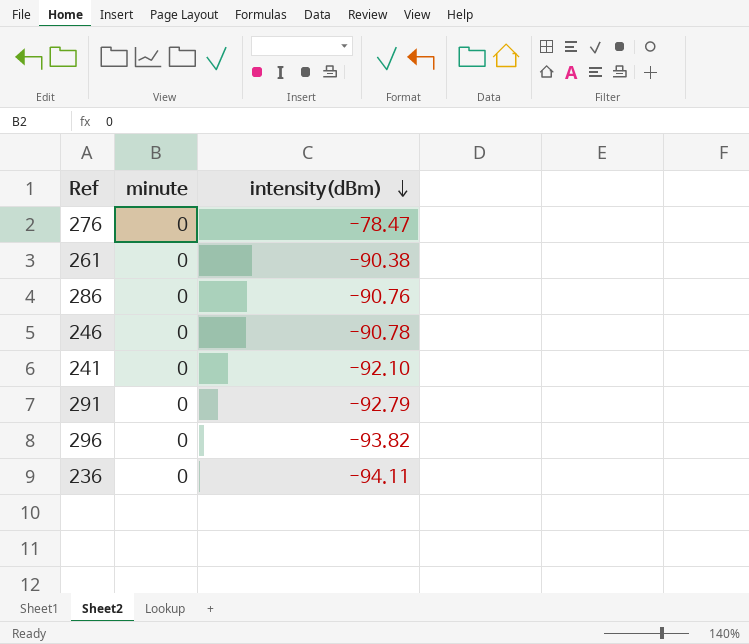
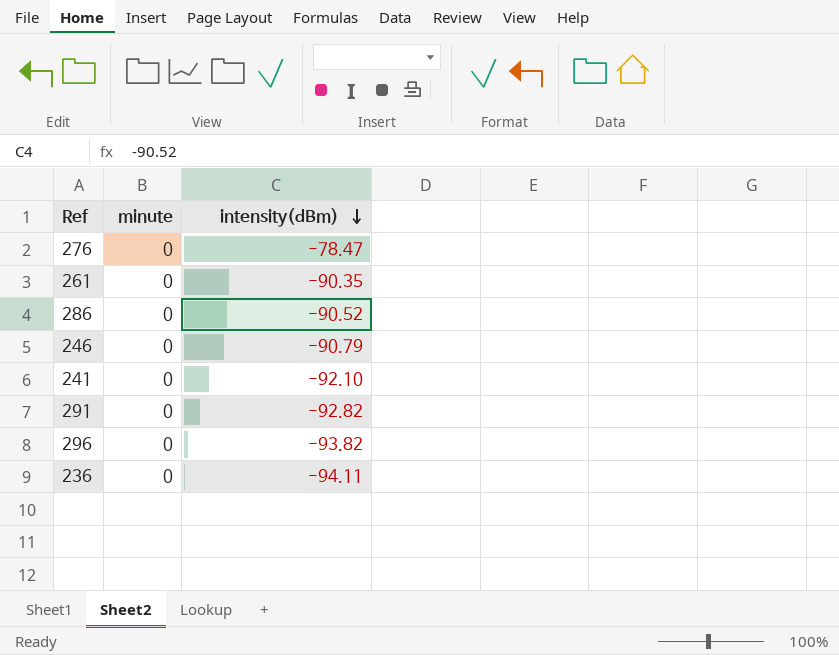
261 | intensity(dBm): -90.38 -> -90.35
286 | intensity(dBm): -90.76 -> -90.52
246 | intensity(dBm): -90.78 -> -90.79
291 | intensity(dBm): -92.79 -> -92.82

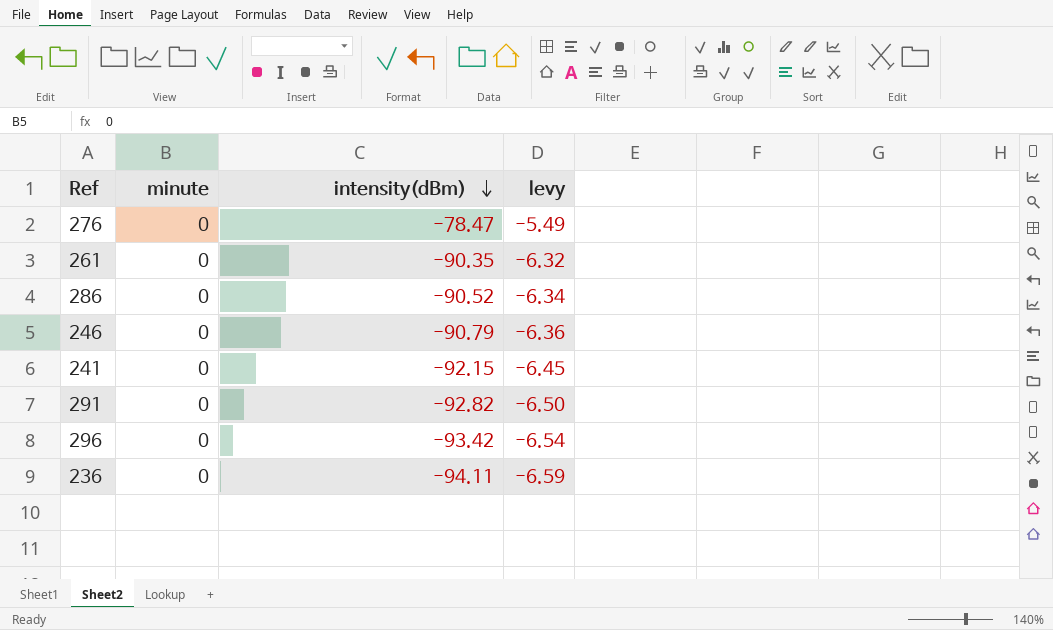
column levy | formula: none -> [intensity(dBm)] * 0.07
241 | intensity(dBm): -92.10 -> -92.15
296 | intensity(dBm): -93.82 -> -93.42

